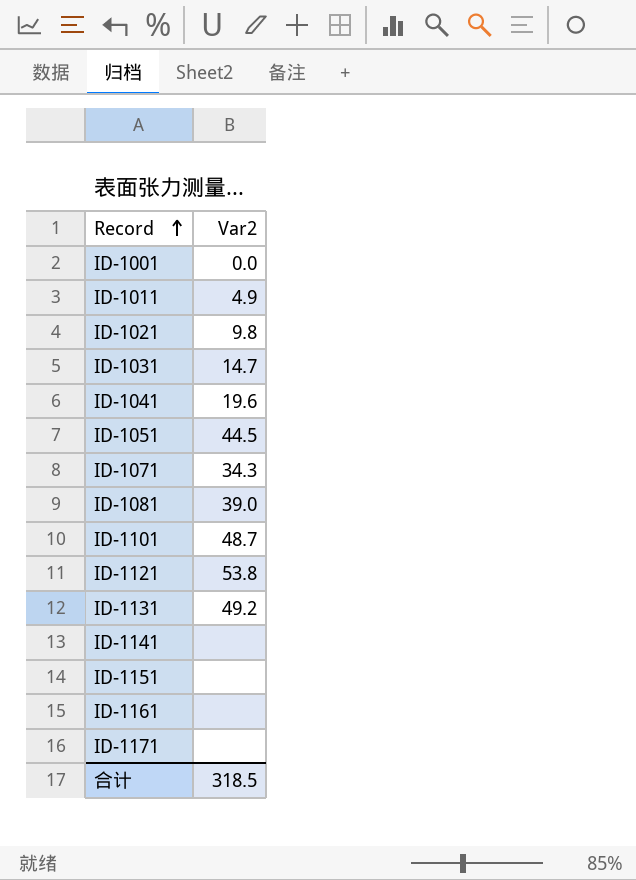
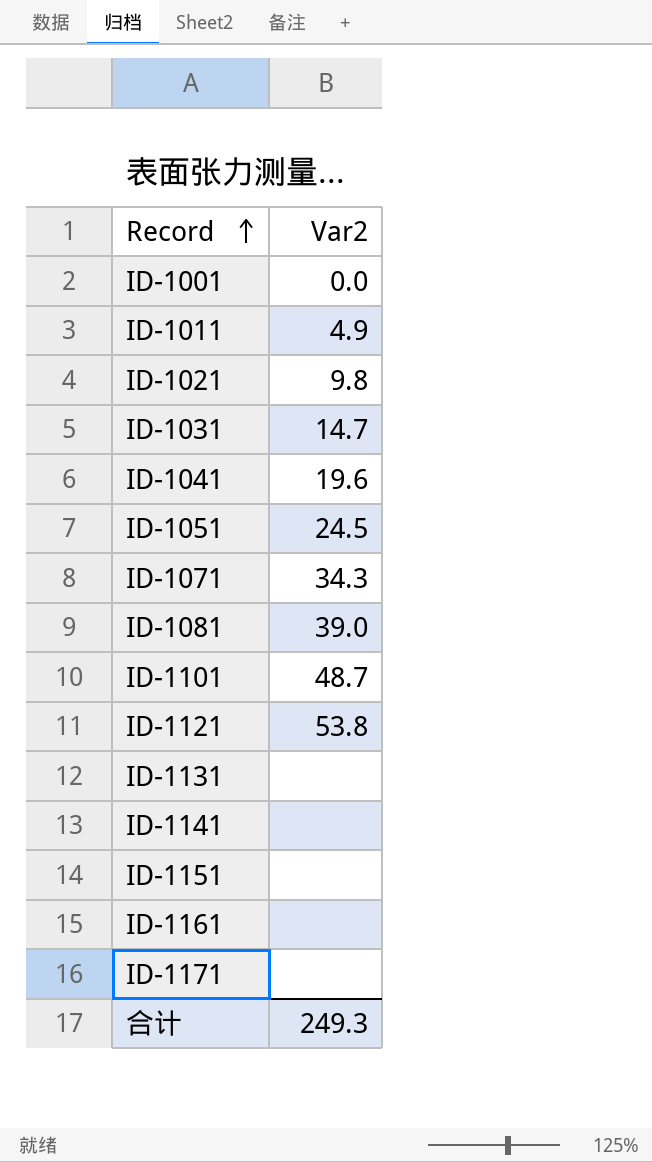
ID-1051 | Var2: 44.5 -> 24.5
ID-1131 | Var2: 49.2 -> none
合计 | Var2: 318.5 -> 249.3

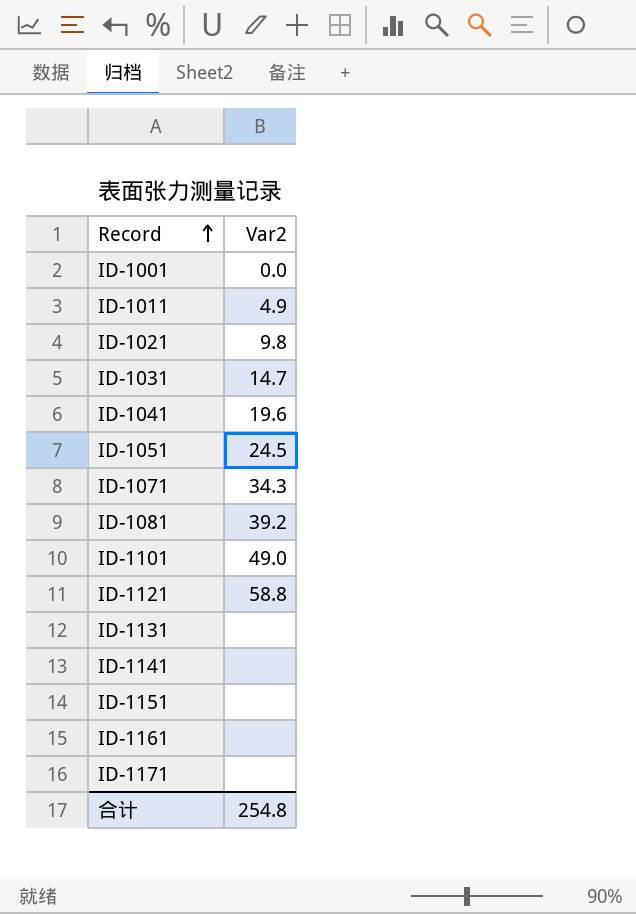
ID-1081 | Var2: 39.0 -> 39.2
ID-1101 | Var2: 48.7 -> 49.0
ID-1121 | Var2: 53.8 -> 58.8
合计 | Var2: 249.3 -> 254.8

